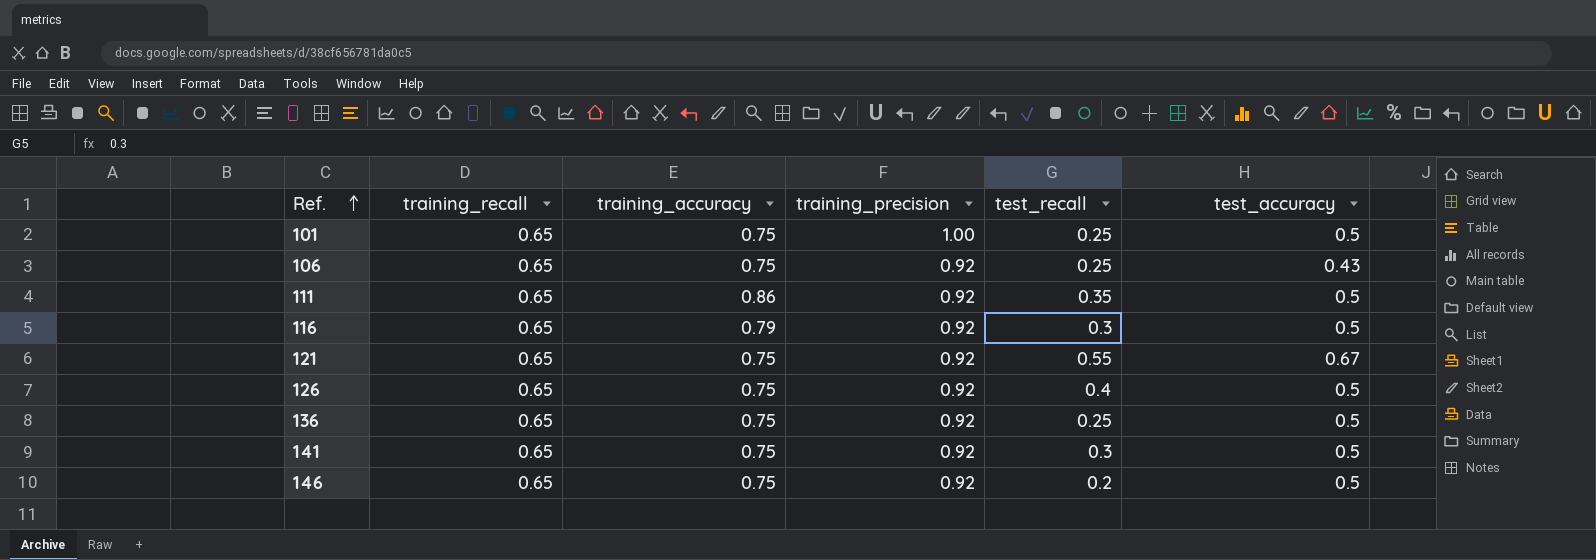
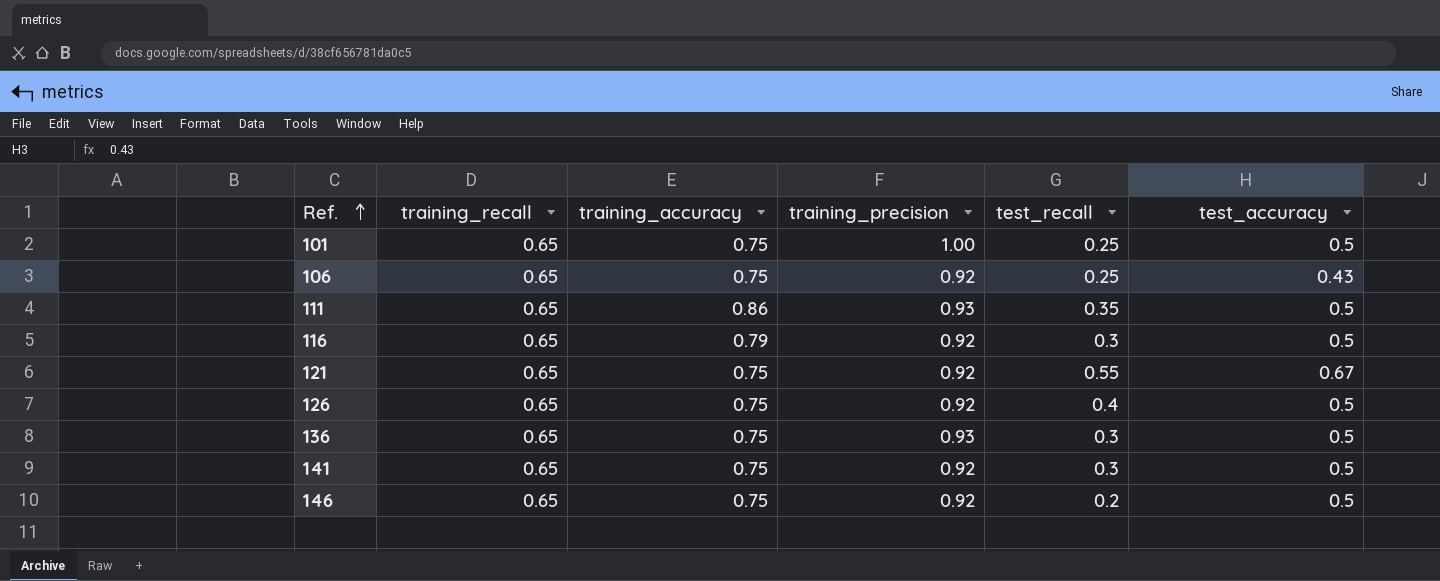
111 | training_precision: 0.92 -> 0.93
136 | training_precision: 0.92 -> 0.93
136 | test_recall: 0.25 -> 0.3

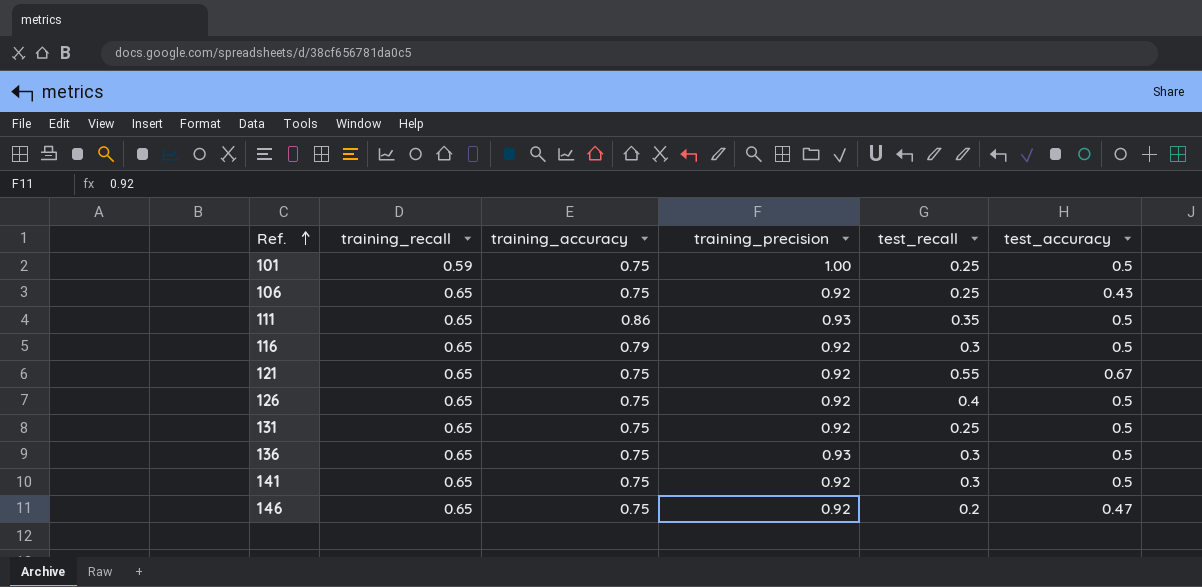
101 | training_recall: 0.65 -> 0.59
row 131: none -> 0.65 | 0.75 | 0.92 | 0.25 | 0.5
146 | test_accuracy: 0.5 -> 0.47

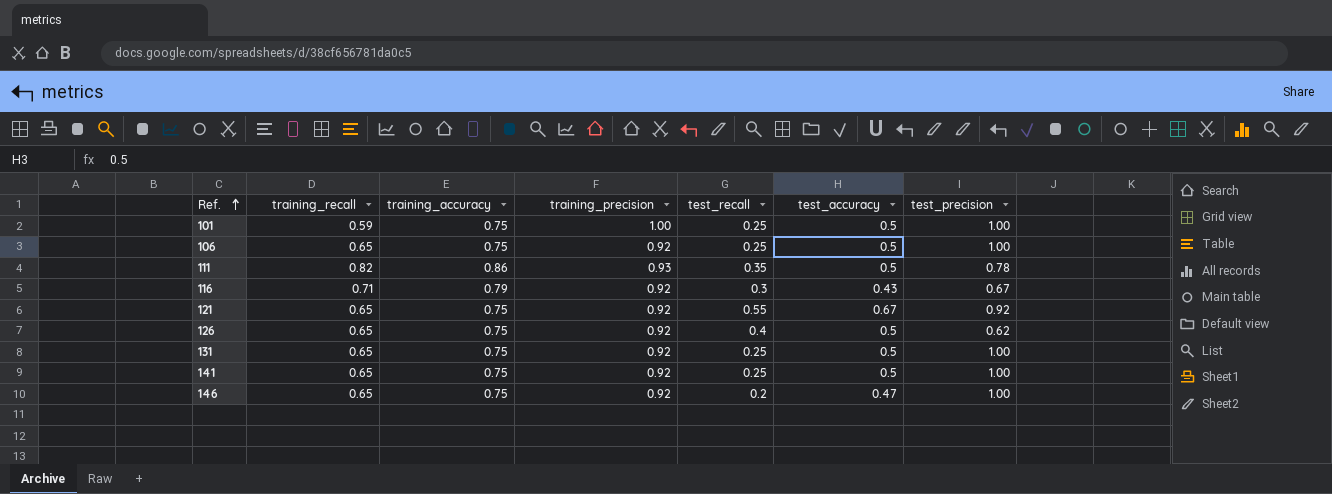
column test_precision | position: none -> 7
row 136: 0.65 | 0.75 | 0.93 | 0.3 | 0.5 -> none
106 | test_accuracy: 0.43 -> 0.5
111 | training_recall: 0.65 -> 0.82
116 | training_recall: 0.65 -> 0.71
116 | test_accuracy: 0.5 -> 0.43
141 | test_recall: 0.3 -> 0.25

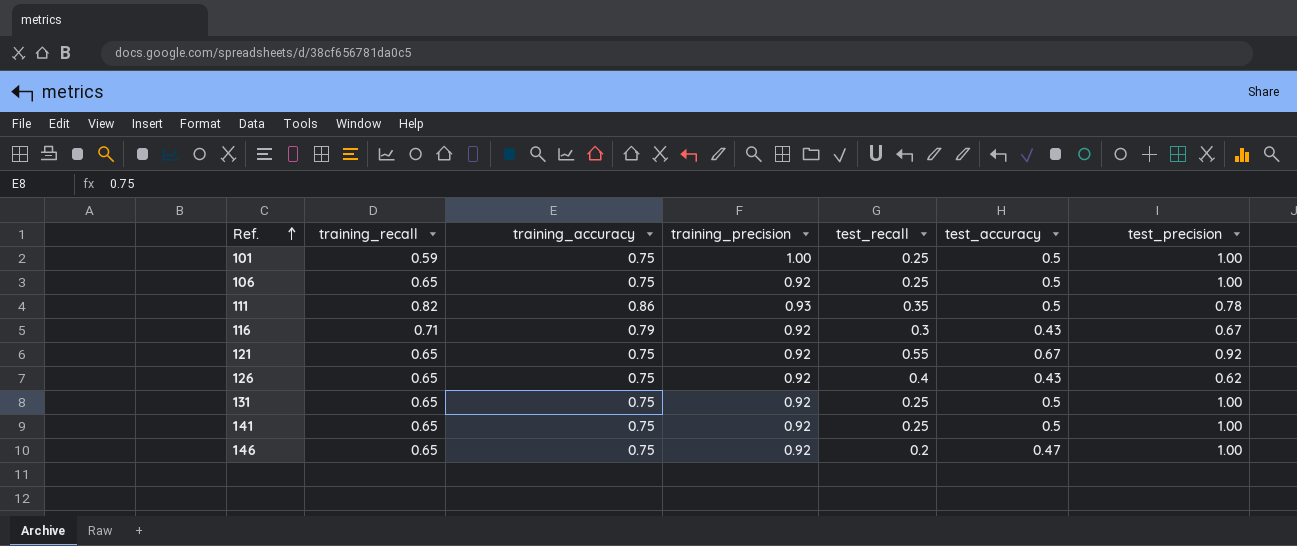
126 | test_accuracy: 0.5 -> 0.43

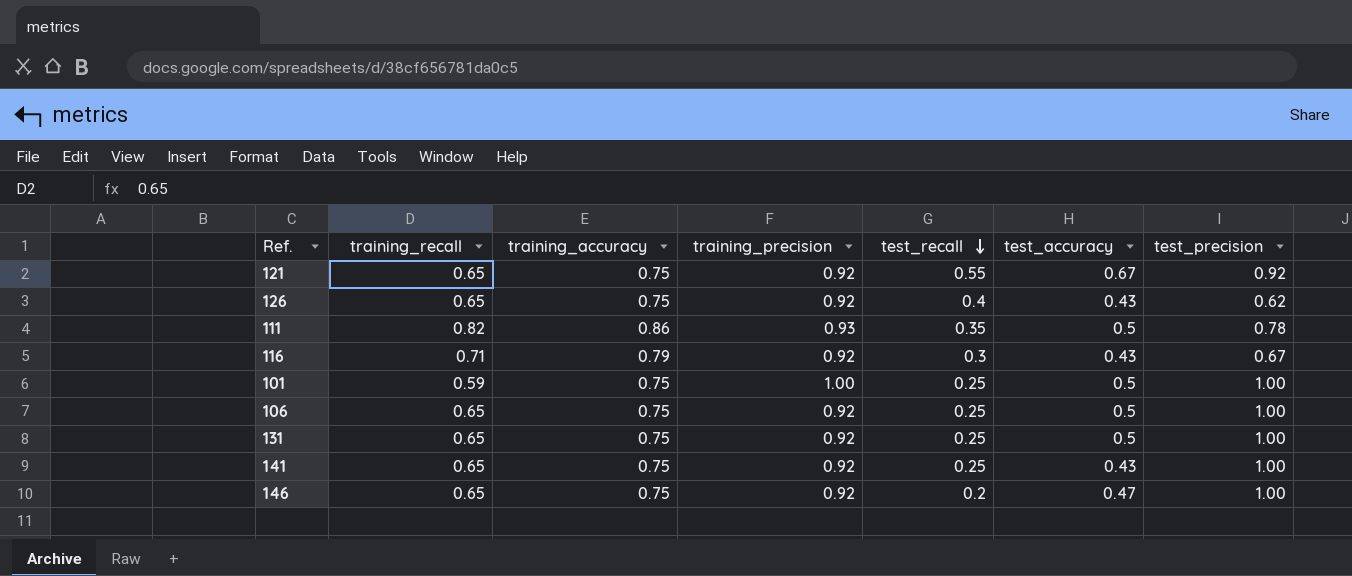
row order: Ref. ascending -> test_recall descending
141 | test_accuracy: 0.5 -> 0.43

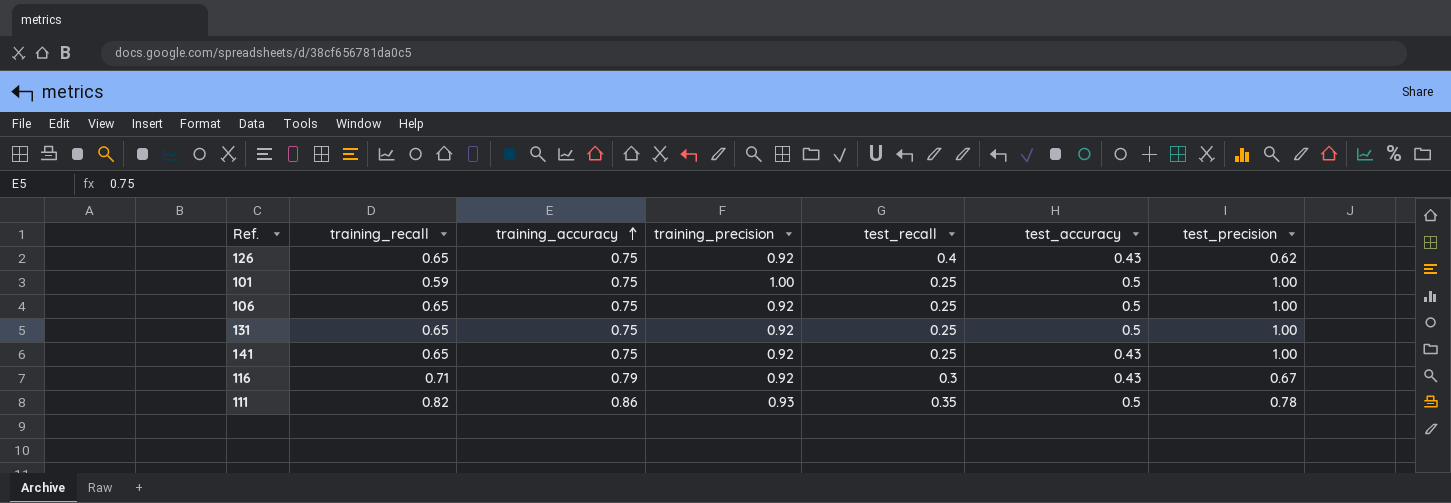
row order: test_recall descending -> training_accuracy ascending
row 121: 0.65 | 0.75 | 0.92 | 0.55 | 0.67 | 0.92 -> none
row 146: 0.65 | 0.75 | 0.92 | 0.2 | 0.47 | 1.00 -> none

